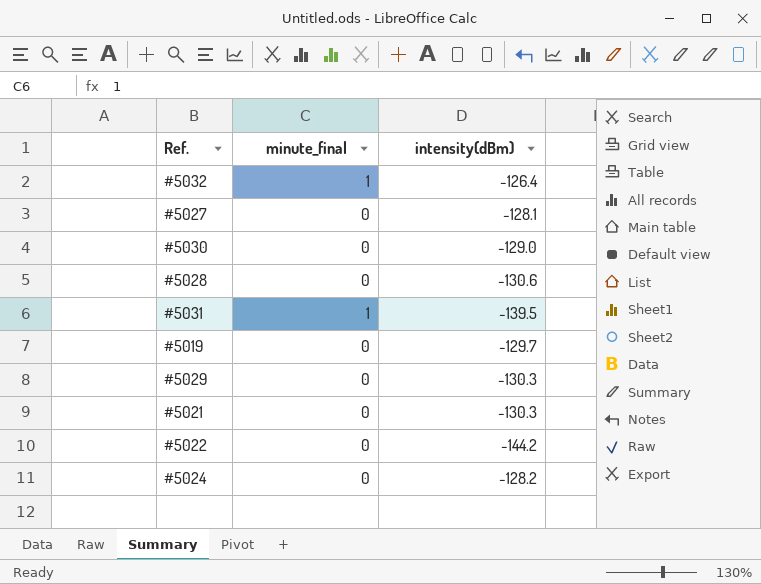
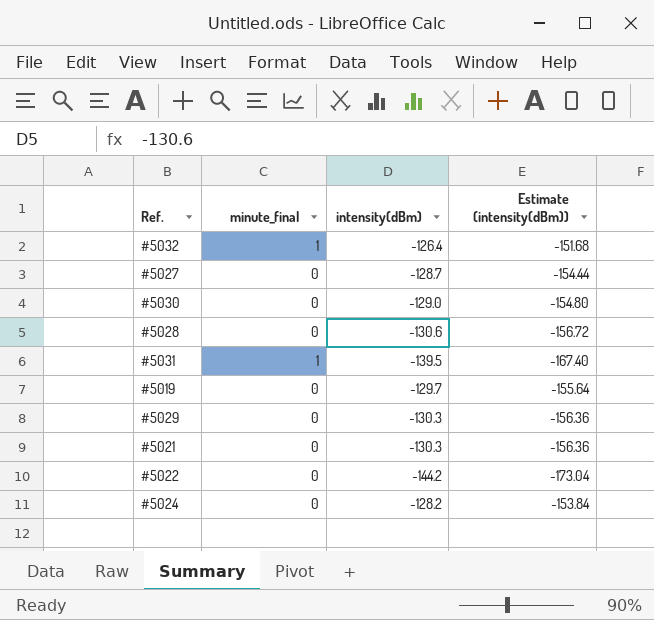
column Estimate (intensity(dBm)) | formula: none -> [intensity(dBm)] * 1.2
#5027 | intensity(dBm): -128.1 -> -128.7

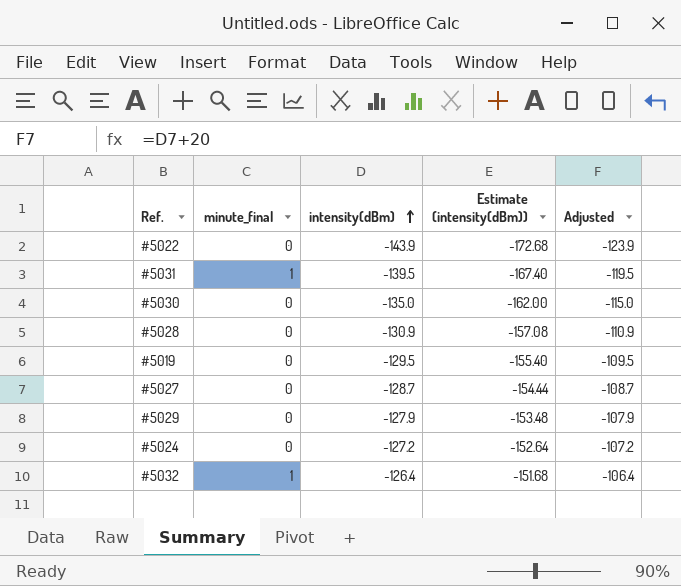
row order: none -> intensity(dBm) ascending
column Adjusted | formula: none -> [intensity(dBm)] + 20
row #5021: 0 | -130.3 | -156.36 -> none
#5022 | intensity(dBm): -144.2 -> -143.9
#5022 | Estimate (intensity(dBm)): -173.04 -> -172.68
#5030 | intensity(dBm): -129.0 -> -135.0
#5030 | Estimate (intensity(dBm)): -154.80 -> -162.00
#5028 | intensity(dBm): -130.6 -> -130.9
#5028 | Estimate (intensity(dBm)): -156.72 -> -157.08
#5019 | intensity(dBm): -129.7 -> -129.5
#5019 | Estimate (intensity(dBm)): -155.64 -> -155.40
#5029 | intensity(dBm): -130.3 -> -127.9
#5029 | Estimate (intensity(dBm)): -156.36 -> -153.48
#5024 | intensity(dBm): -128.2 -> -127.2
#5024 | Estimate (intensity(dBm)): -153.84 -> -152.64

